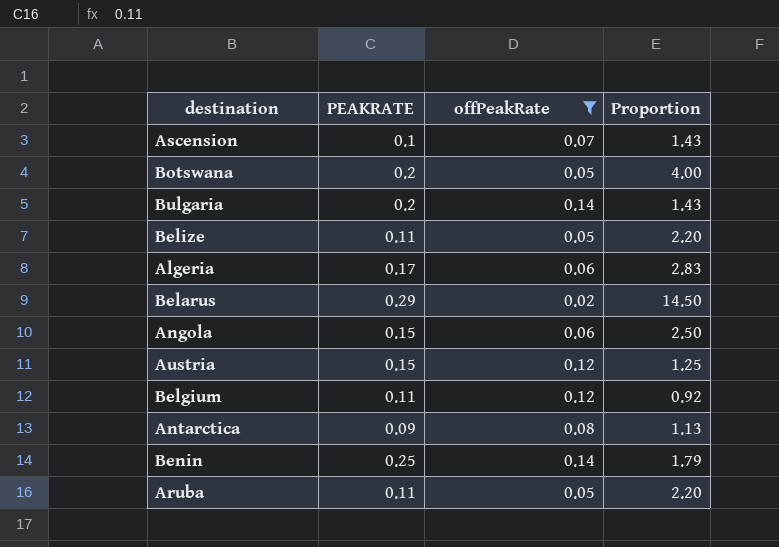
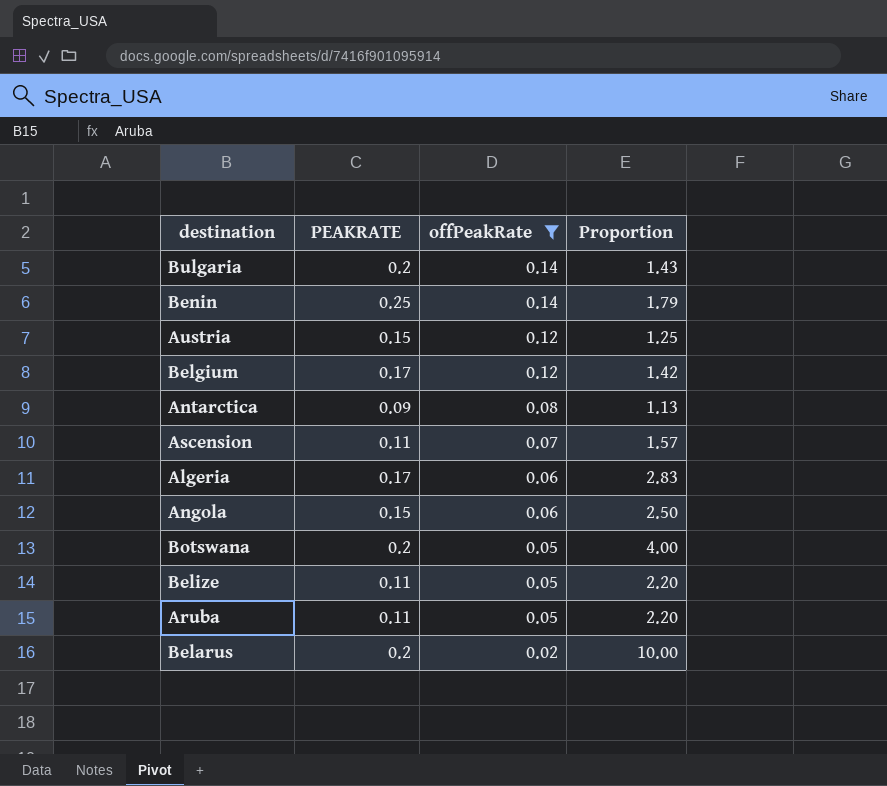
row order: none -> offPeakRate descending
Belgium | PEAKRATE: 0.11 -> 0.17
Belgium | Proportion: 0.92 -> 1.42
Ascension | PEAKRATE: 0.1 -> 0.11
Ascension | Proportion: 1.43 -> 1.57
Belarus | PEAKRATE: 0.29 -> 0.2
Belarus | Proportion: 14.50 -> 10.00

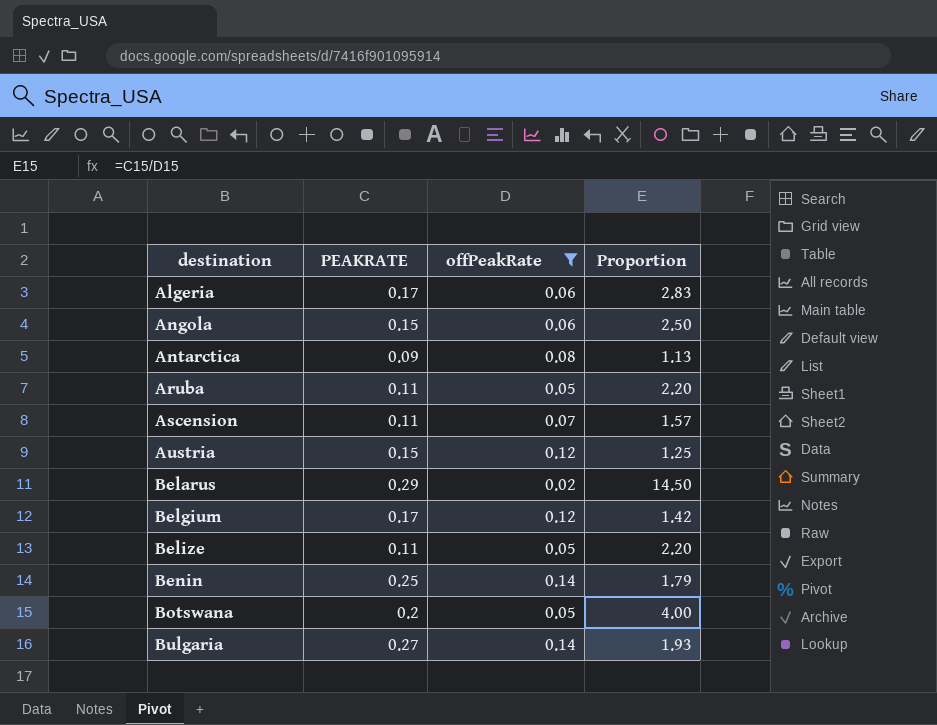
row order: offPeakRate descending -> destination ascending
Belarus | PEAKRATE: 0.2 -> 0.29
Belarus | Proportion: 10.00 -> 14.50
Bulgaria | PEAKRATE: 0.2 -> 0.27
Bulgaria | Proportion: 1.43 -> 1.93

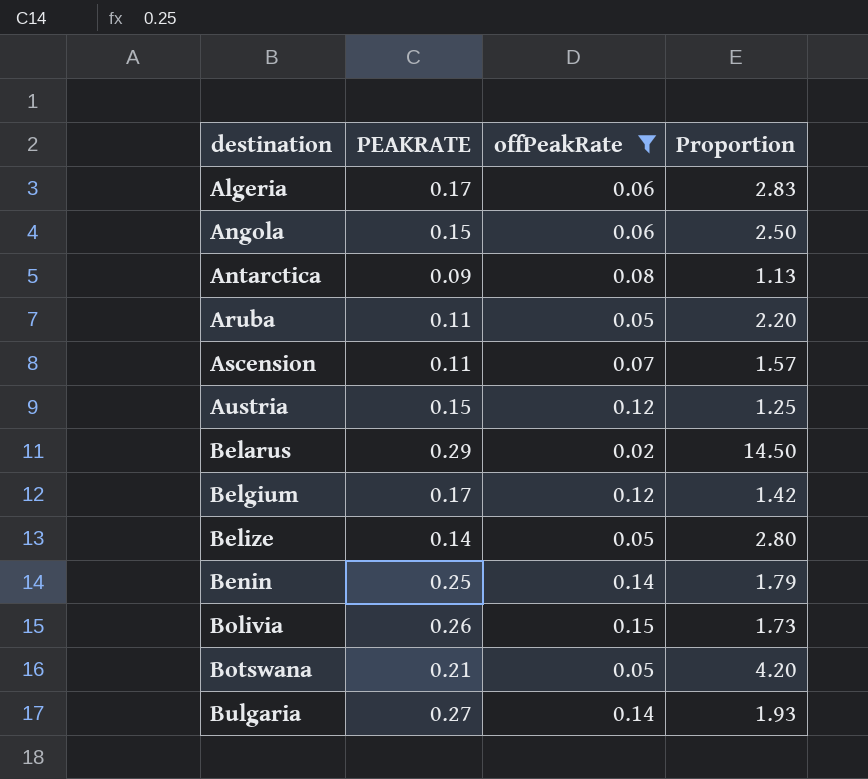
Belize | PEAKRATE: 0.11 -> 0.14
Belize | Proportion: 2.20 -> 2.80
row Bolivia: none -> 0.26 | 0.15 | 1.73
Botswana | PEAKRATE: 0.2 -> 0.21
Botswana | Proportion: 4.00 -> 4.20

